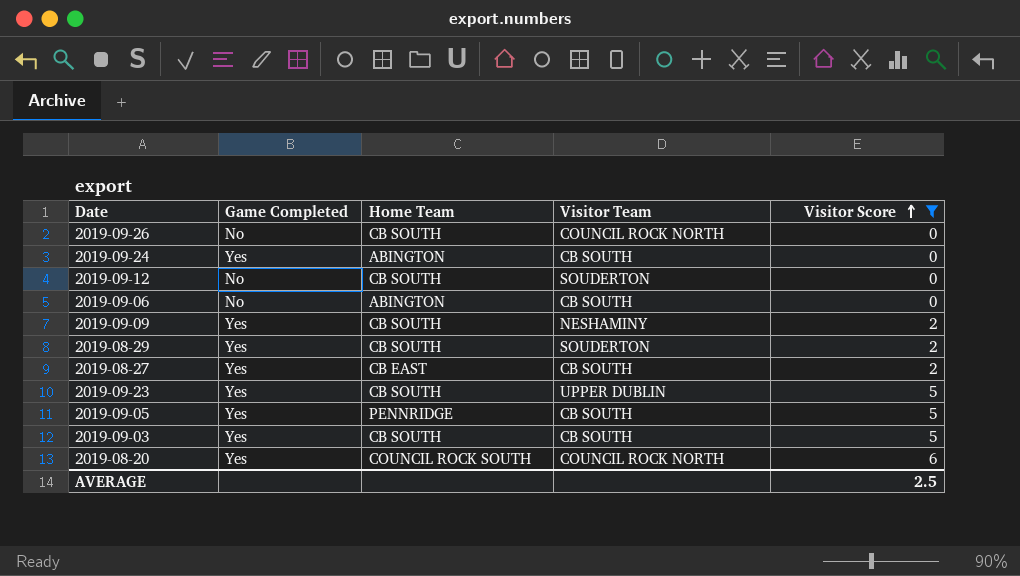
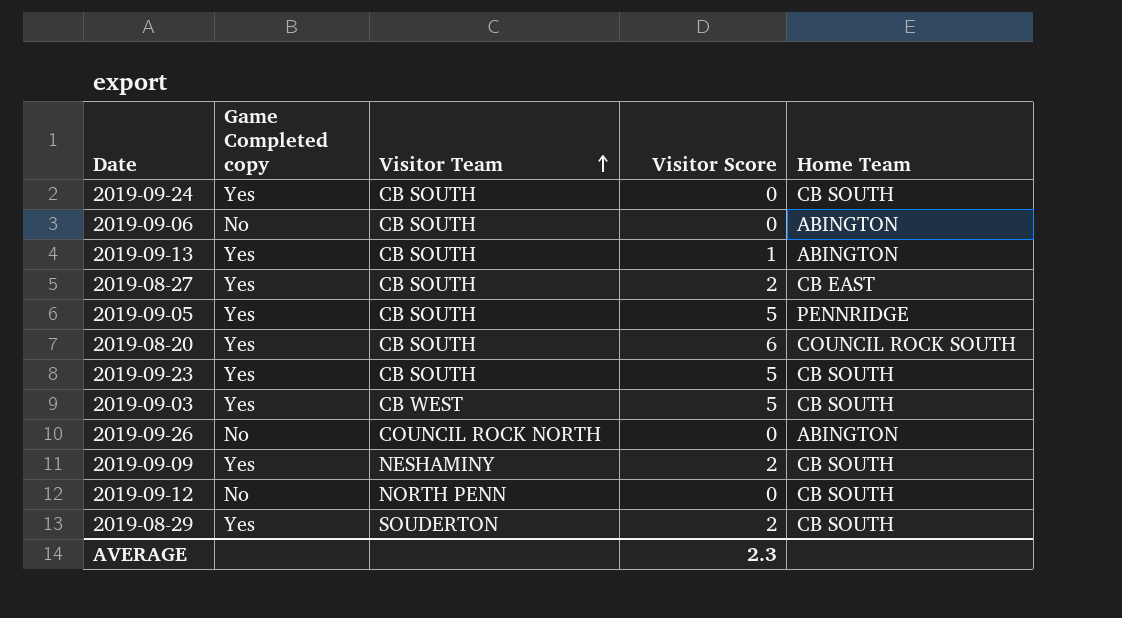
filter: Visitor Score != 1 -> none
row order: Visitor Score ascending -> Visitor Team ascending
column name: Game Completed -> Game Completed copy
column Home Team | position: 3 -> 5
2019-09-24 | Home Team: ABINGTON -> CB SOUTH
2019-08-20 | Visitor Team: COUNCIL ROCK NORTH -> CB SOUTH
2019-09-23 | Visitor Team: UPPER DUBLIN -> CB SOUTH
2019-09-03 | Visitor Team: CB SOUTH -> CB WEST
2019-09-26 | Home Team: CB SOUTH -> ABINGTON
2019-09-12 | Visitor Team: SOUDERTON -> NORTH PENN
AVERAGE | Visitor Score: 2.5 -> 2.3

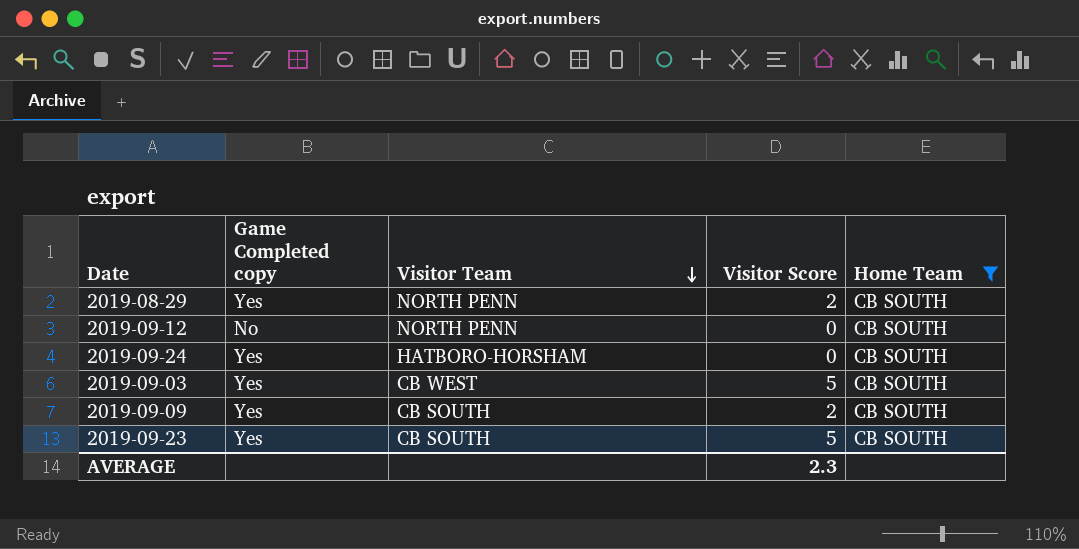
filter: none -> Home Team = CB SOUTH
row order: Visitor Team ascending -> Visitor Team descending
2019-08-29 | Visitor Team: SOUDERTON -> NORTH PENN
2019-09-24 | Visitor Team: CB SOUTH -> HATBORO-HORSHAM
2019-09-09 | Visitor Team: NESHAMINY -> CB SOUTH

